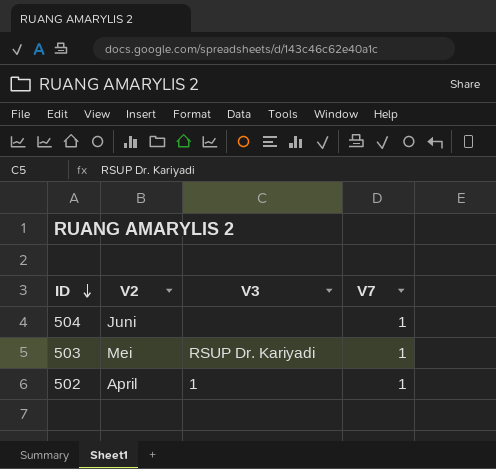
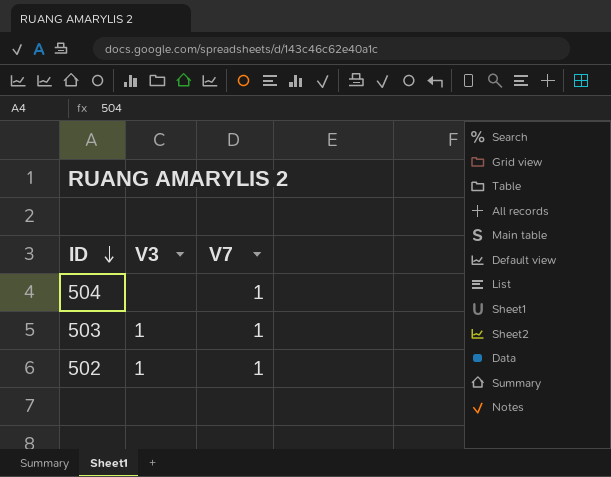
column V2 | position: 2 -> none
503 | V3: RSUP Dr. Kariyadi -> 1

